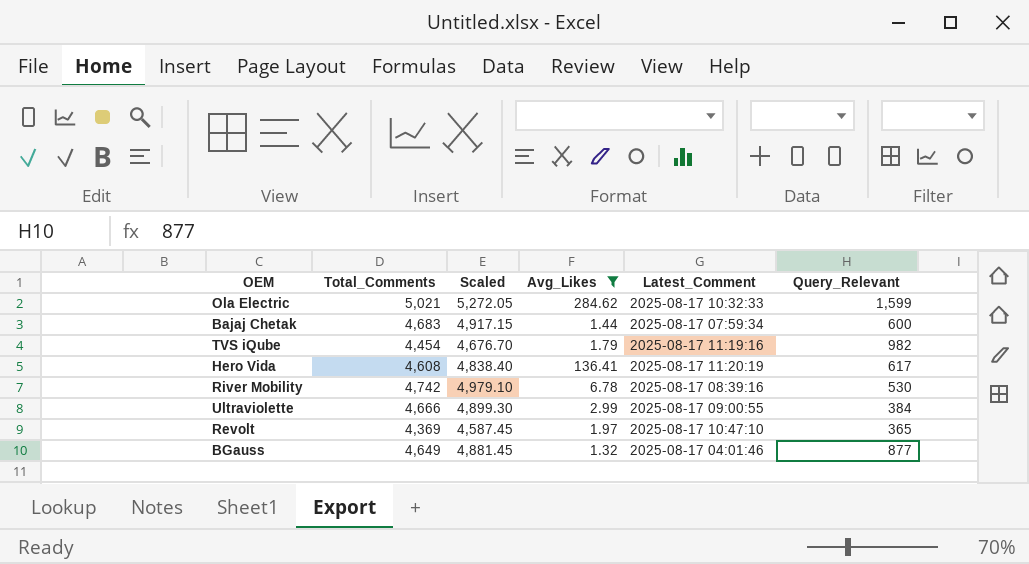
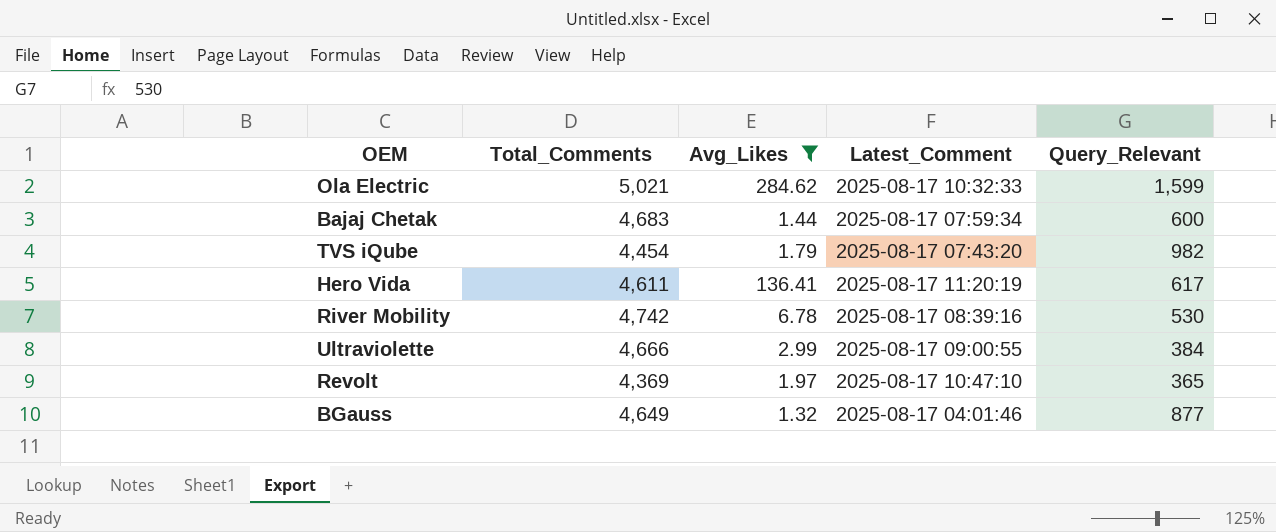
column Scaled | formula: [Total_Comments] * 1.05 -> none
TVS iQube | Latest_Comment: 2025-08-17 11:19:16 -> 2025-08-17 07:43:20
Hero Vida | Total_Comments: 4,608 -> 4,611

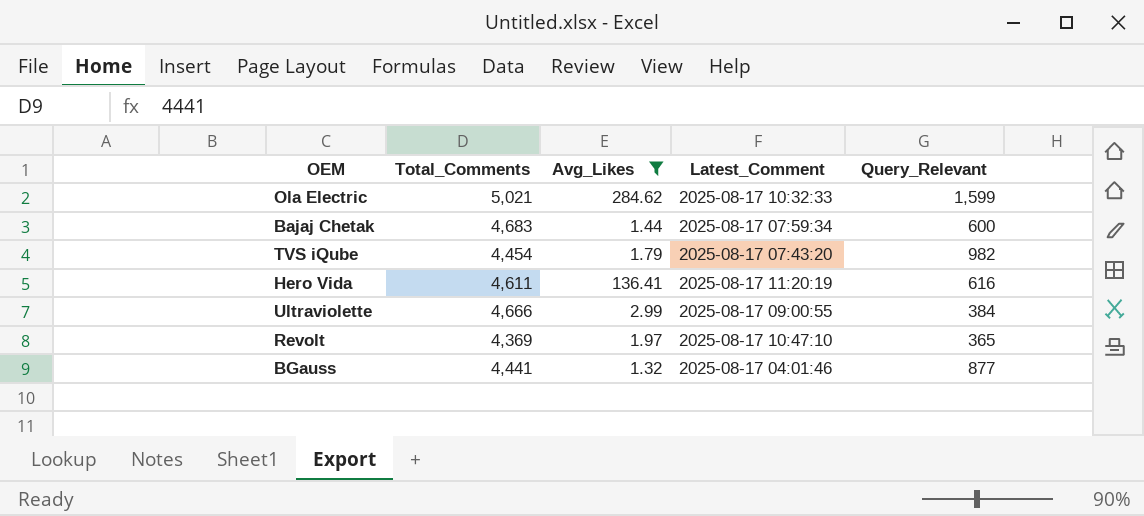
row River Mobility: 4,742 | 6.78 | 2025-08-17 08:39:16 | 530 -> none
Hero Vida | Query_Relevant: 617 -> 616
BGauss | Total_Comments: 4,649 -> 4,441

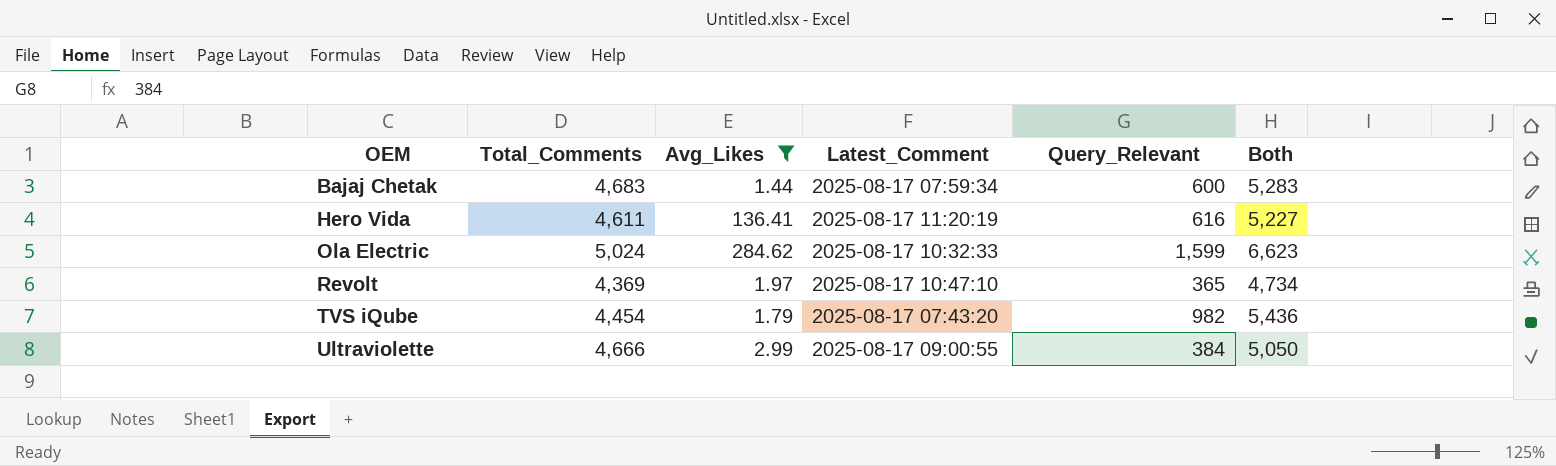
row order: none -> OEM ascending
column Both | formula: none -> [Total_Comments] + [Query_Relevant]
row BGauss: 4,441 | 1.32 | 2025-08-17 04:01:46 | 877 -> none
Ola Electric | Total_Comments: 5,021 -> 5,024

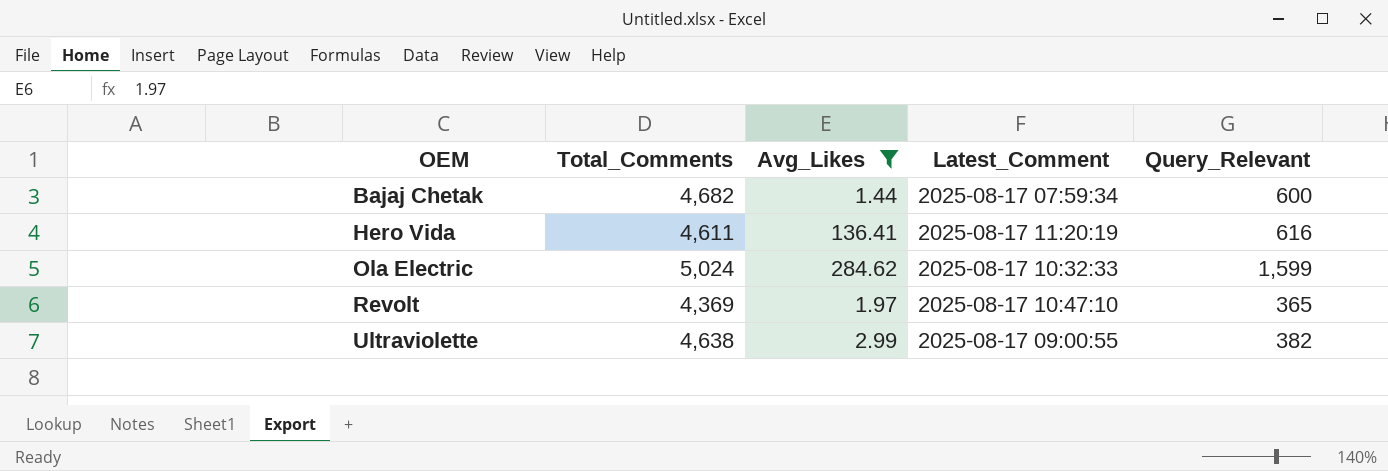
column Both | formula: [Total_Comments] + [Query_Relevant] -> none
row TVS iQube: 4,454 | 1.79 | 2025-08-17 07:43:20 | 982 | 5,436 -> none
Bajaj Chetak | Total_Comments: 4,683 -> 4,682
Ultraviolette | Total_Comments: 4,666 -> 4,638
Ultraviolette | Query_Relevant: 384 -> 382

